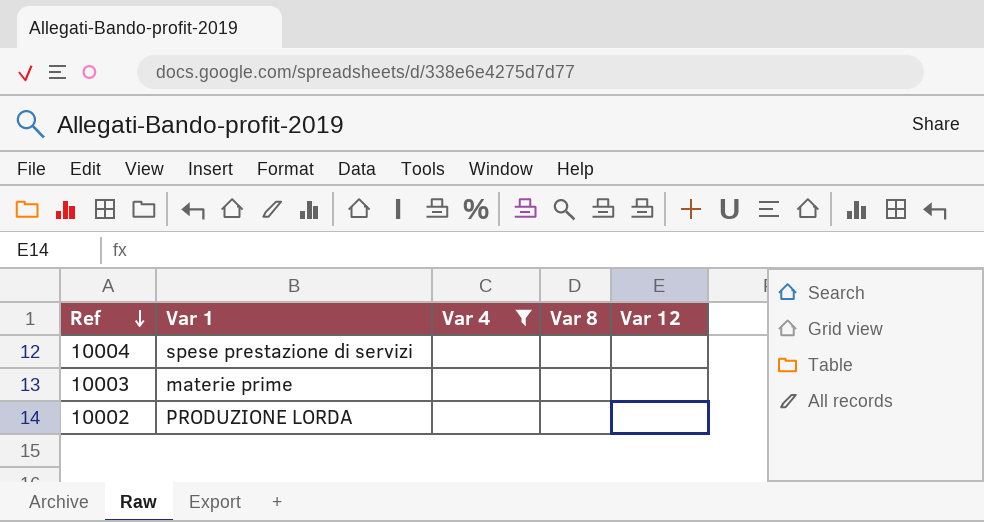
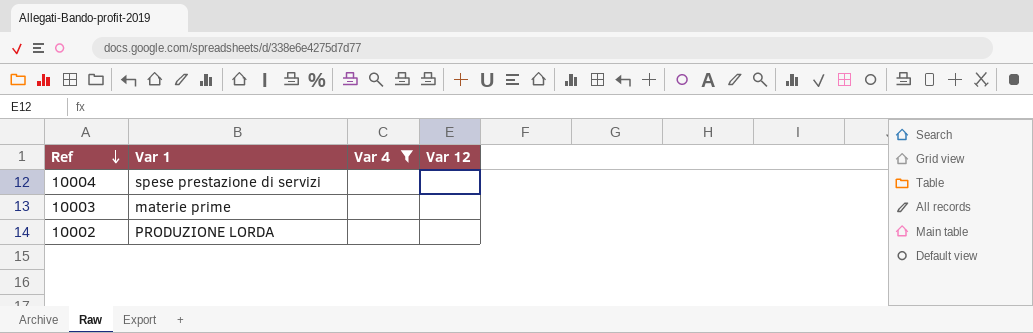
column Var 8 | position: 4 -> none

